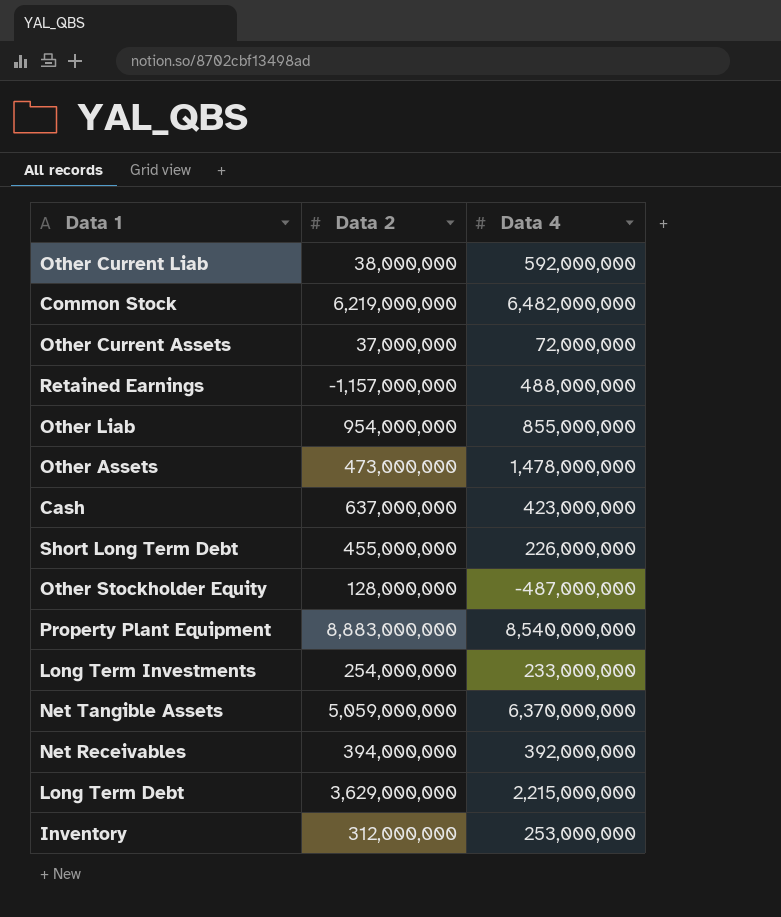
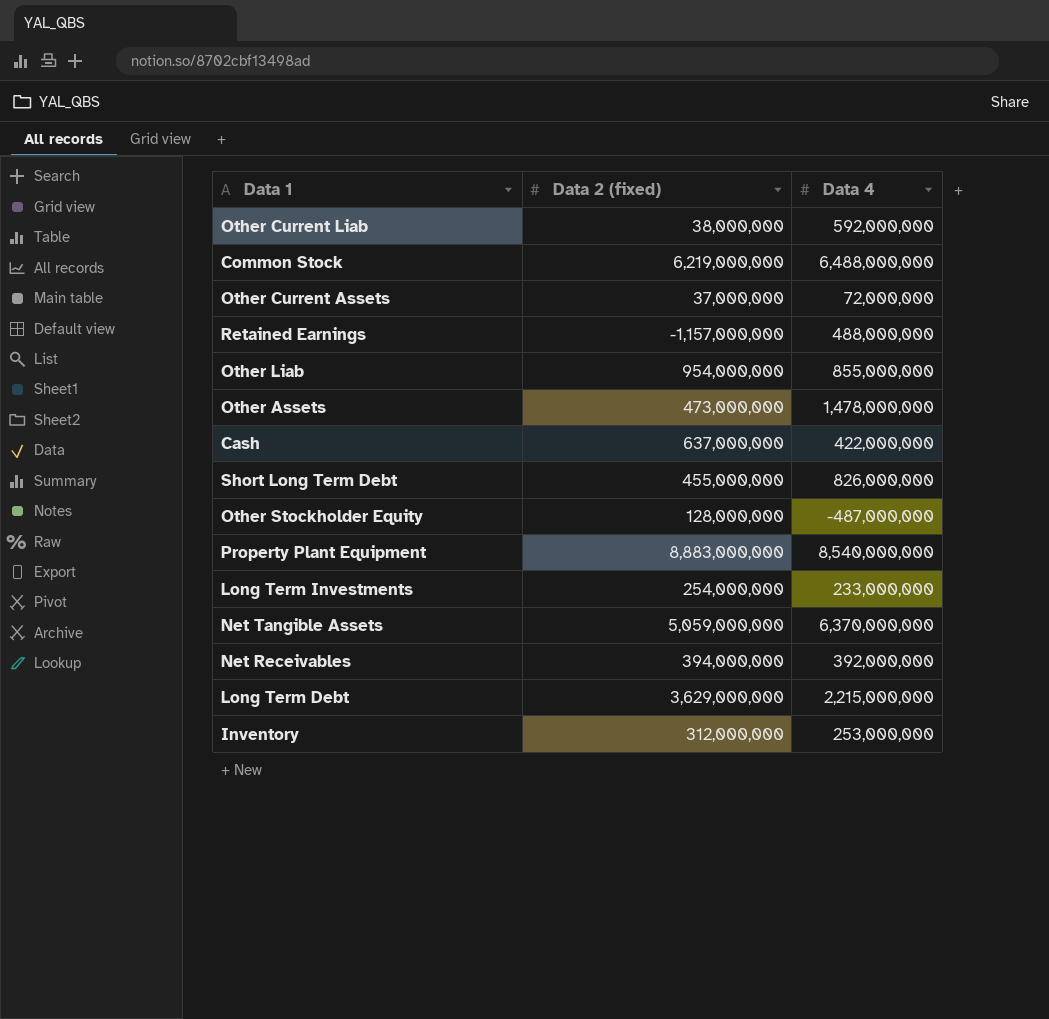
column name: Data 2 -> Data 2 (fixed)
Common Stock | Data 4: 6,482,000,000 -> 6,488,000,000
Cash | Data 4: 423,000,000 -> 422,000,000
Short Long Term Debt | Data 4: 226,000,000 -> 826,000,000

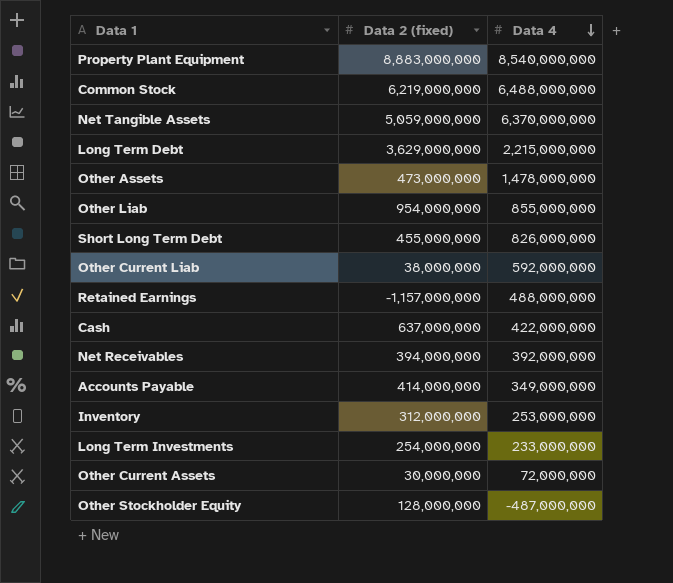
row order: none -> Data 4 descending
row Accounts Payable: none -> 414,000,000 | 349,000,000
Other Current Assets | Data 2 (fixed): 37,000,000 -> 30,000,000

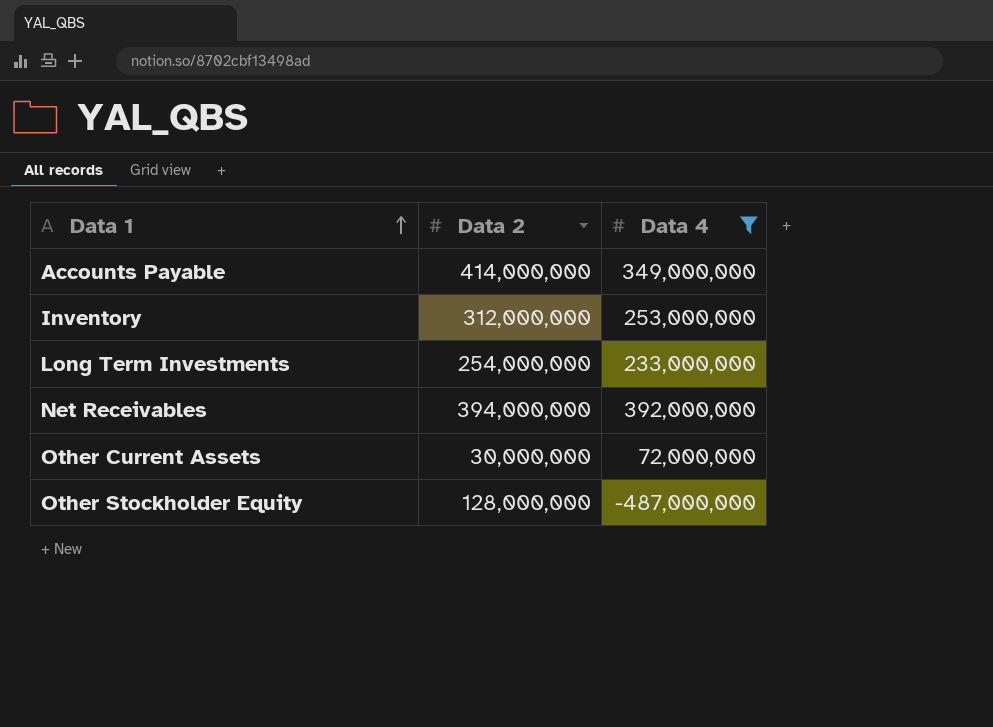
filter: none -> Data 4 <= 392,000,000
row order: Data 4 descending -> Data 1 ascending
column name: Data 2 (fixed) -> Data 2

